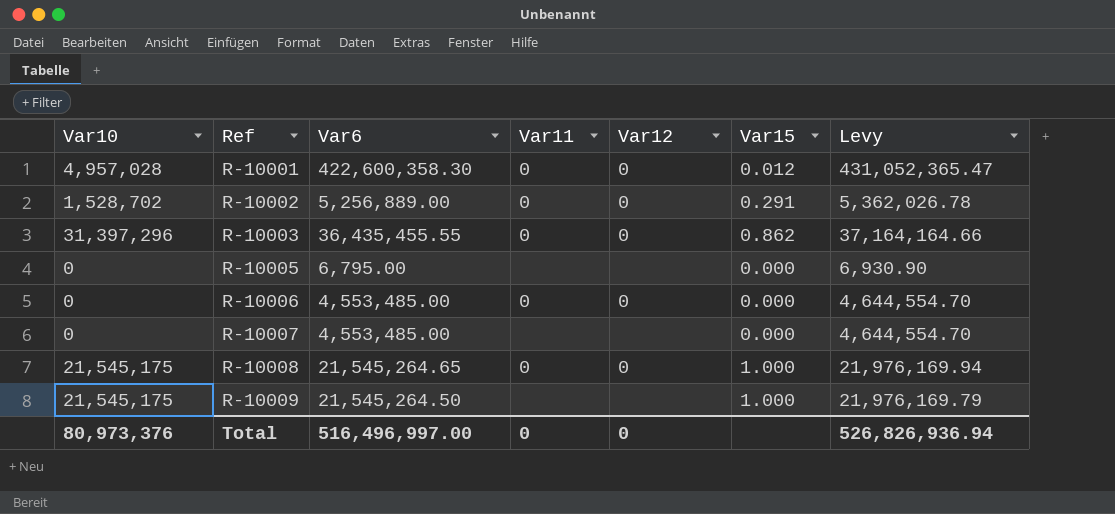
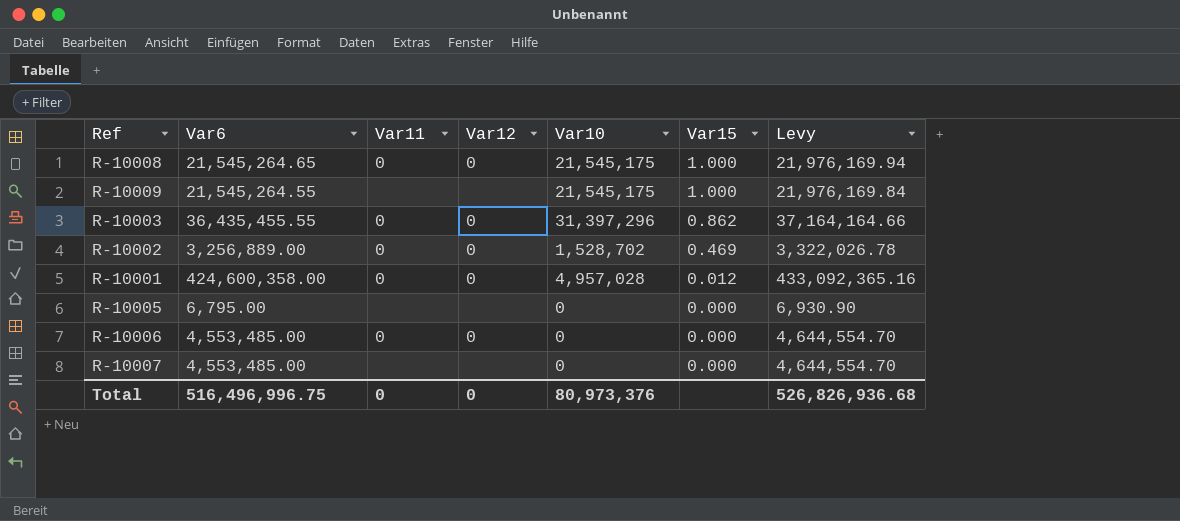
row order: Ref ascending -> Var15 descending
column Var10 | position: 1 -> 5
R-10009 | Var6: 21,545,264.50 -> 21,545,264.55
R-10009 | Levy: 21,976,169.79 -> 21,976,169.84
R-10002 | Var6: 5,256,889.00 -> 3,256,889.00
R-10002 | Var15: 0.291 -> 0.469
R-10002 | Levy: 5,362,026.78 -> 3,322,026.78
R-10001 | Var6: 422,600,358.30 -> 424,600,358.00
R-10001 | Levy: 431,052,365.47 -> 433,092,365.16
Total | Var6: 516,496,997.00 -> 516,496,996.75
Total | Levy: 526,826,936.94 -> 526,826,936.68

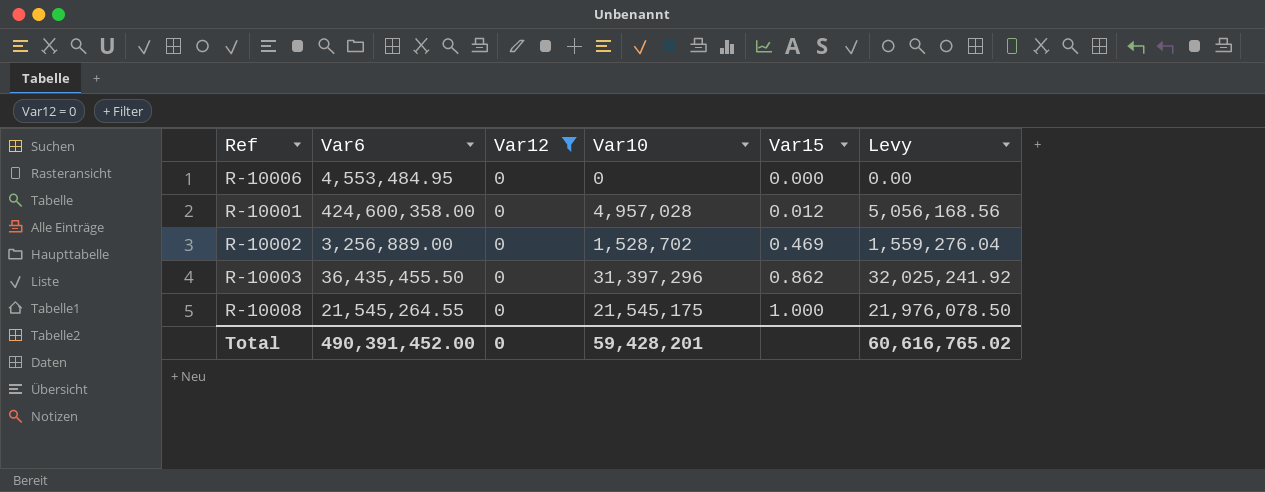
filter: none -> Var12 = 0
row order: Var15 descending -> Var15 ascending
column Var11 | position: 3 -> none
column Levy | formula: [Var6] * 1.02 -> [Var10] * 1.02
R-10006 | Var6: 4,553,485.00 -> 4,553,484.95
R-10003 | Var6: 36,435,455.55 -> 36,435,455.50
R-10008 | Var6: 21,545,264.65 -> 21,545,264.55
Total | Var6: 516,496,996.75 -> 490,391,452.00
Total | Var10: 80,973,376 -> 59,428,201
Total | Levy: 526,826,936.68 -> 60,616,765.02

